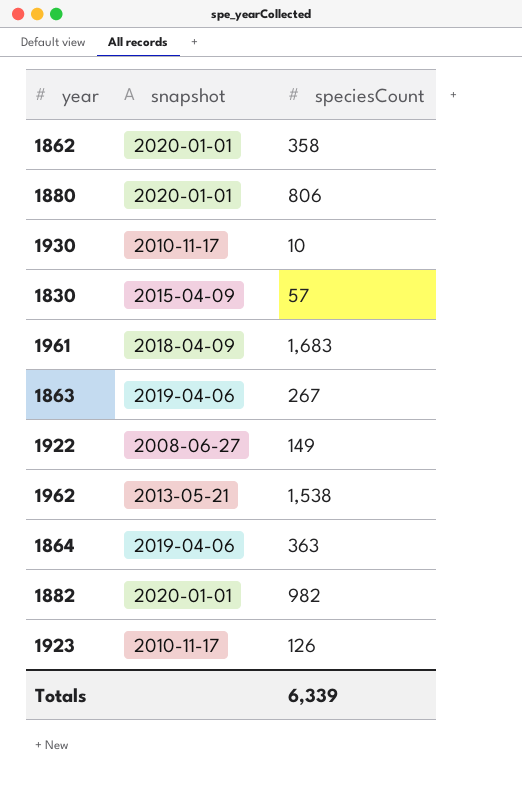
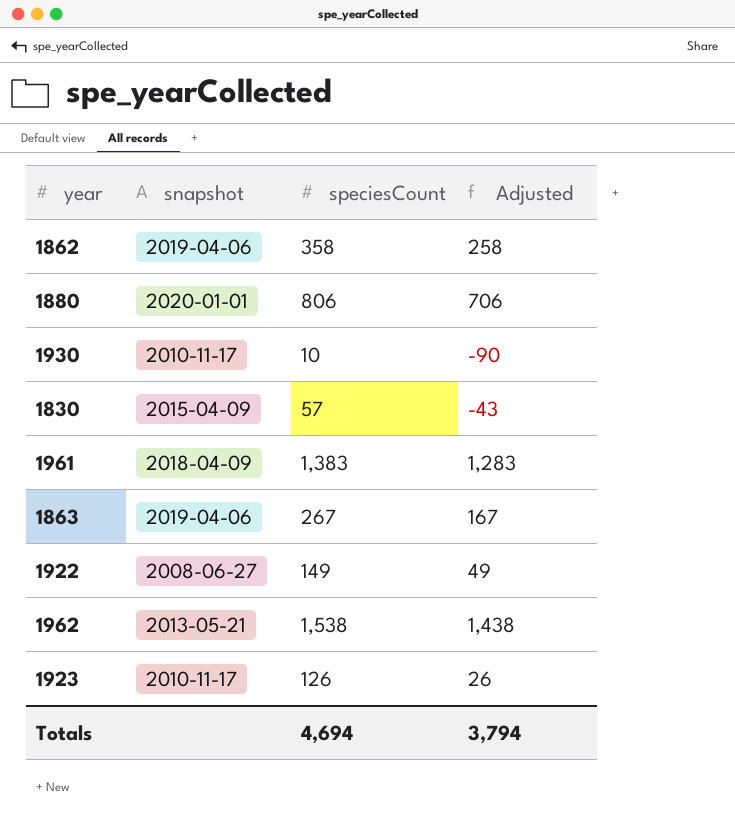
column Adjusted | formula: none -> [speciesCount] - 100
row 1864: 2019-04-06 | 363 -> none
row 1882: 2020-01-01 | 982 -> none
1862 | snapshot: 2020-01-01 -> 2019-04-06
1961 | speciesCount: 1,683 -> 1,383
Totals | speciesCount: 6,339 -> 4,694

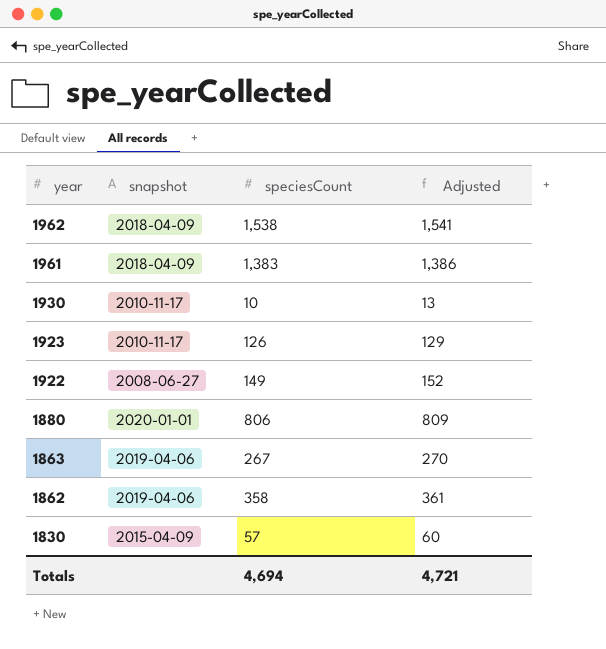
row order: none -> year descending
column Adjusted | formula: [speciesCount] - 100 -> [speciesCount] + 3
1962 | snapshot: 2013-05-21 -> 2018-04-09
Totals | Adjusted: 3,794 -> 4,721

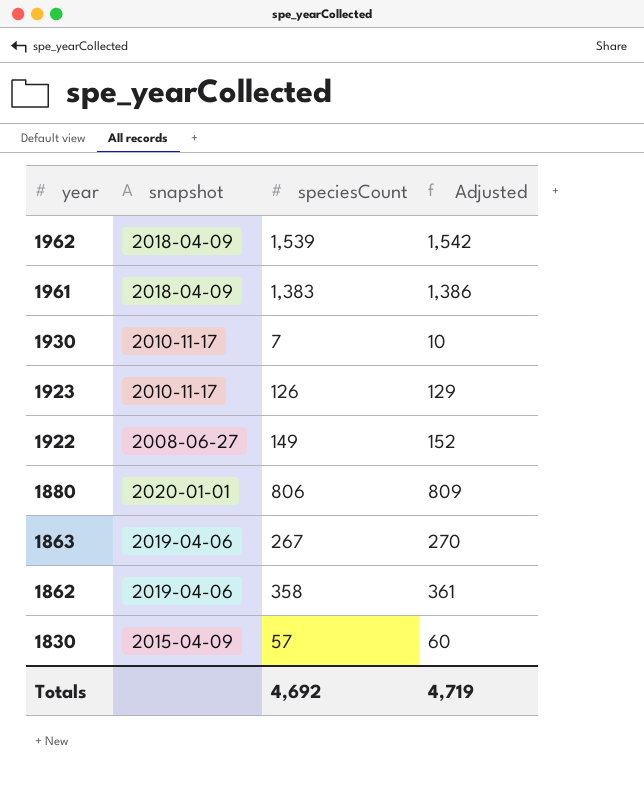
1962 | speciesCount: 1,538 -> 1,539
1962 | Adjusted: 1,541 -> 1,542
1930 | speciesCount: 10 -> 7
1930 | Adjusted: 13 -> 10
Totals | speciesCount: 4,694 -> 4,692
Totals | Adjusted: 4,721 -> 4,719

